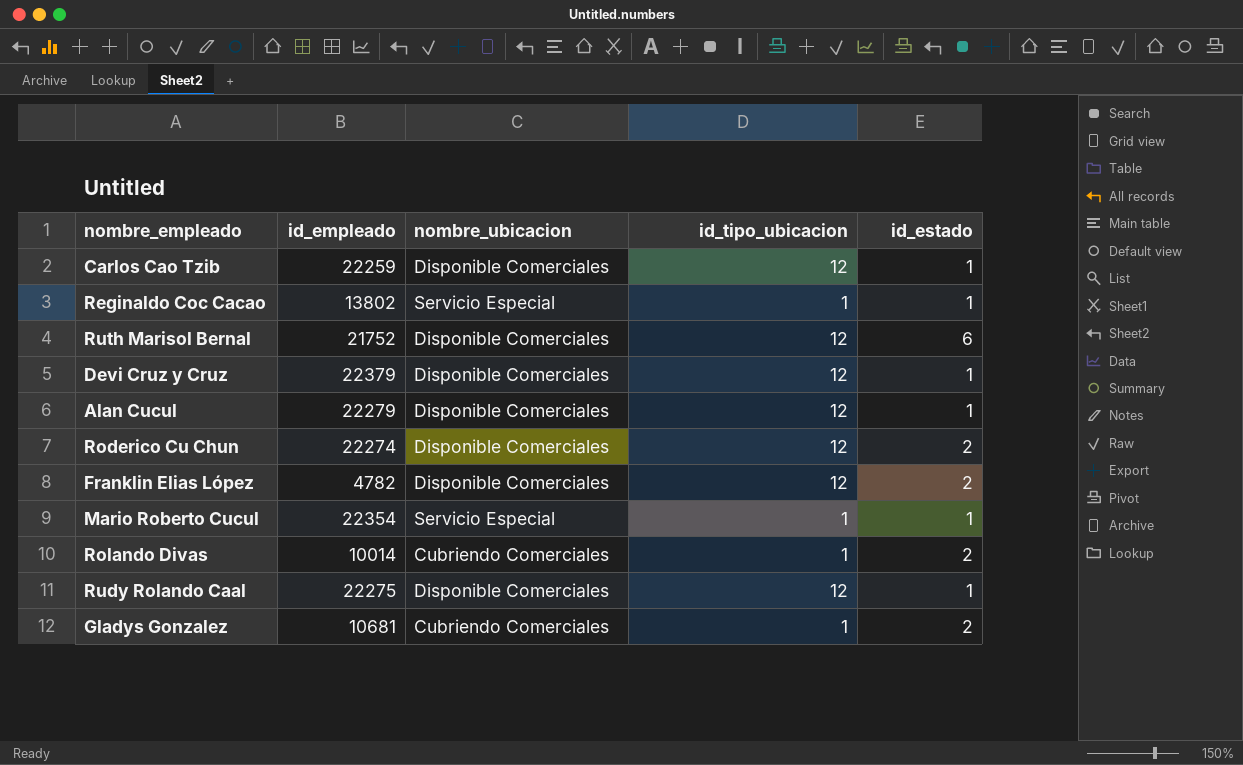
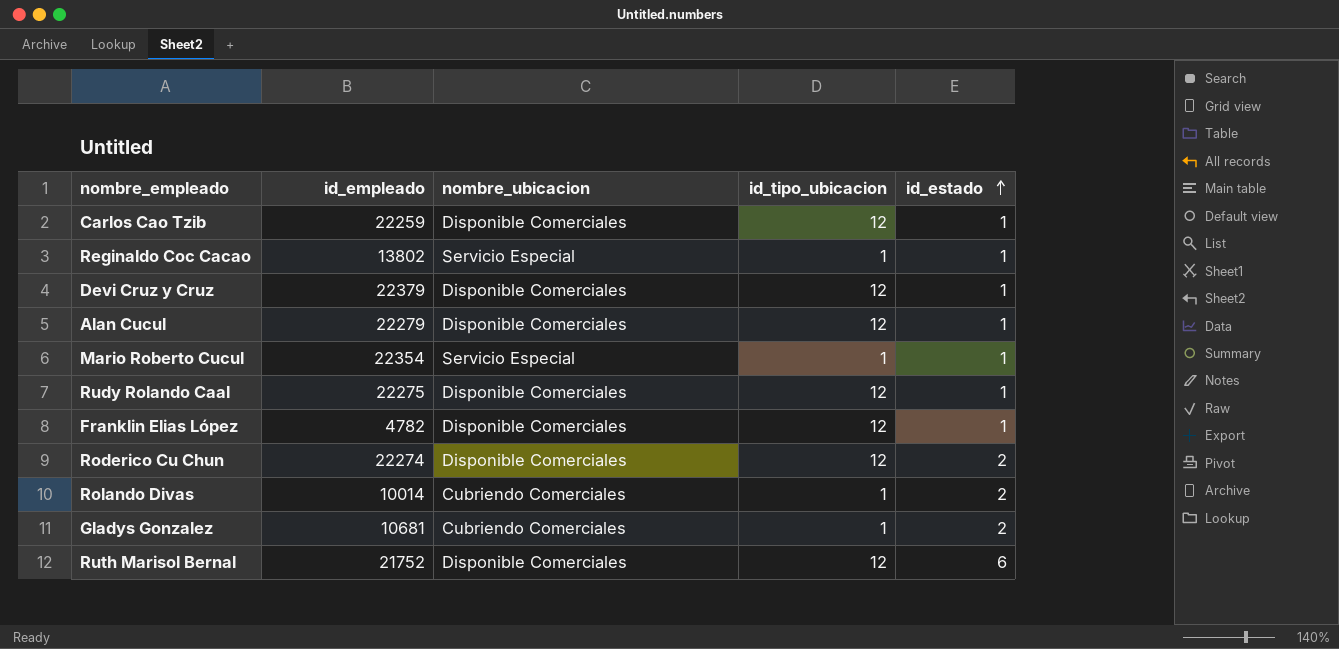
row order: none -> id_estado ascending
Franklin Elias López | id_estado: 2 -> 1

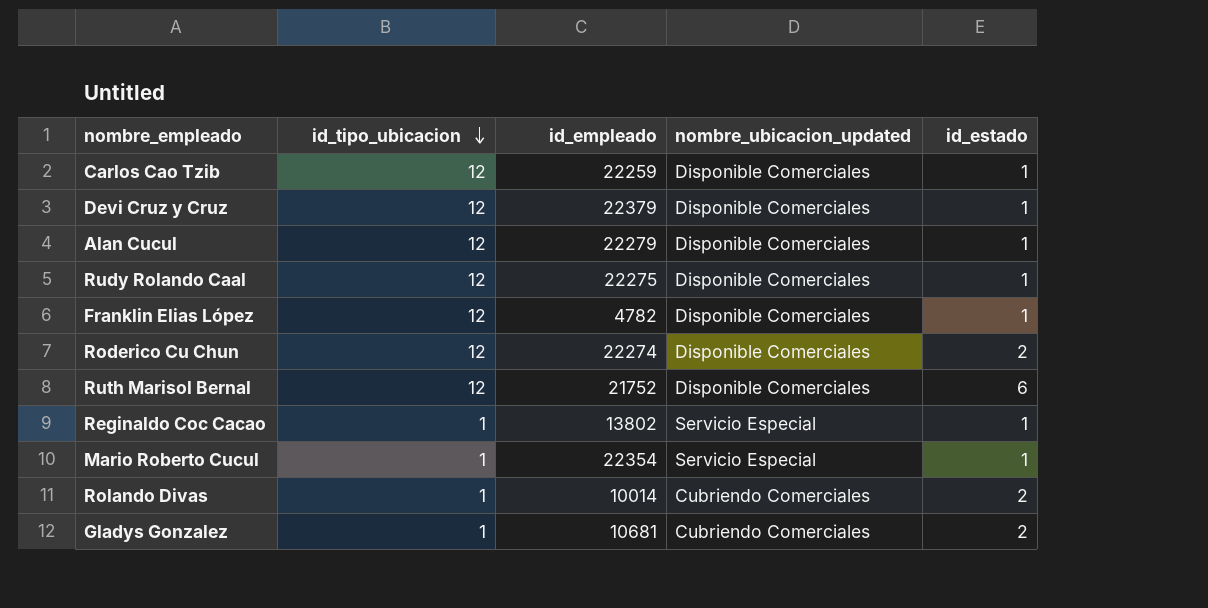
row order: id_estado ascending -> id_tipo_ubicacion descending
column id_tipo_ubicacion | position: 4 -> 2
column name: nombre_ubicacion -> nombre_ubicacion_updated

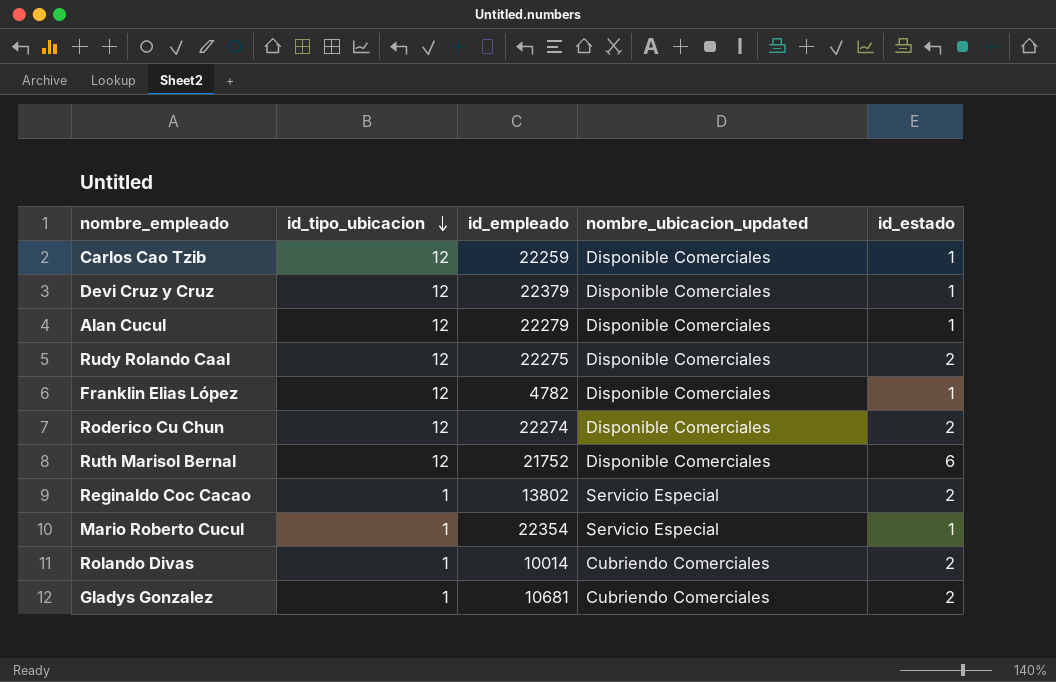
Rudy Rolando Caal | id_estado: 1 -> 2
Reginaldo Coc Cacao | id_estado: 1 -> 2

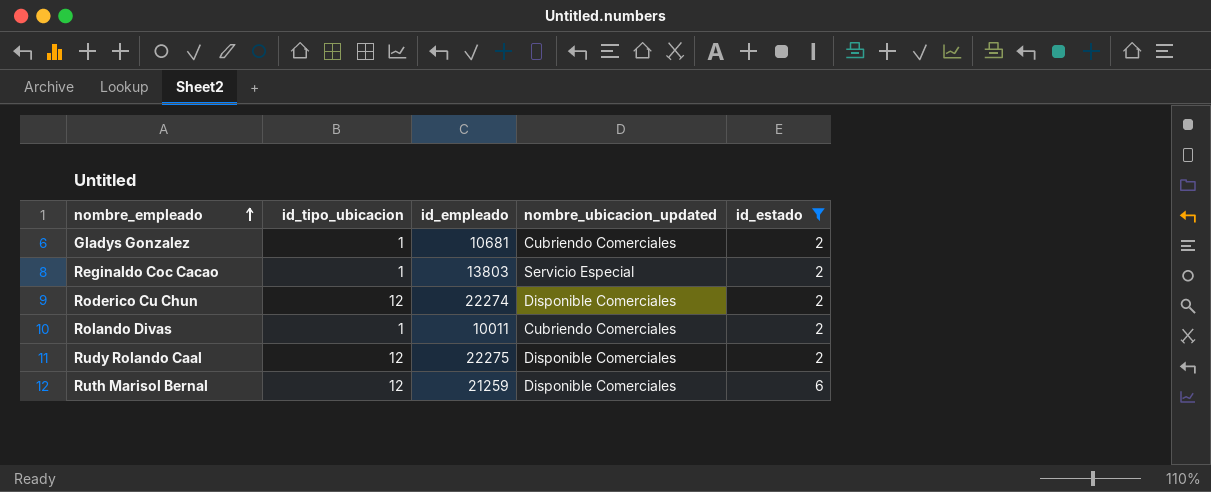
filter: none -> id_estado != 1
row order: id_tipo_ubicacion descending -> nombre_empleado ascending
Reginaldo Coc Cacao | id_empleado: 13802 -> 13803
Rolando Divas | id_empleado: 10014 -> 10011
Ruth Marisol Bernal | id_empleado: 21752 -> 21259

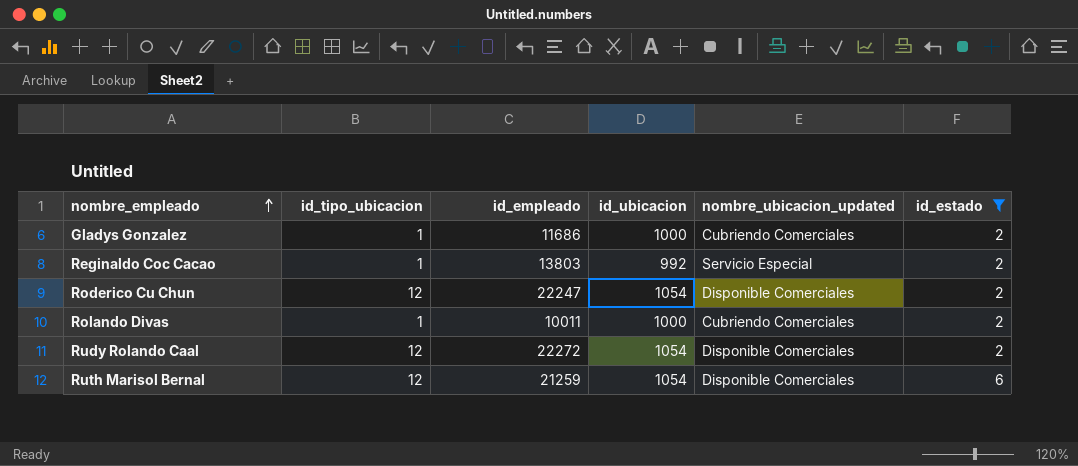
column id_ubicacion | position: none -> 4
Gladys Gonzalez | id_empleado: 10681 -> 11686
Roderico Cu Chun | id_empleado: 22274 -> 22247
Rudy Rolando Caal | id_empleado: 22275 -> 22272

